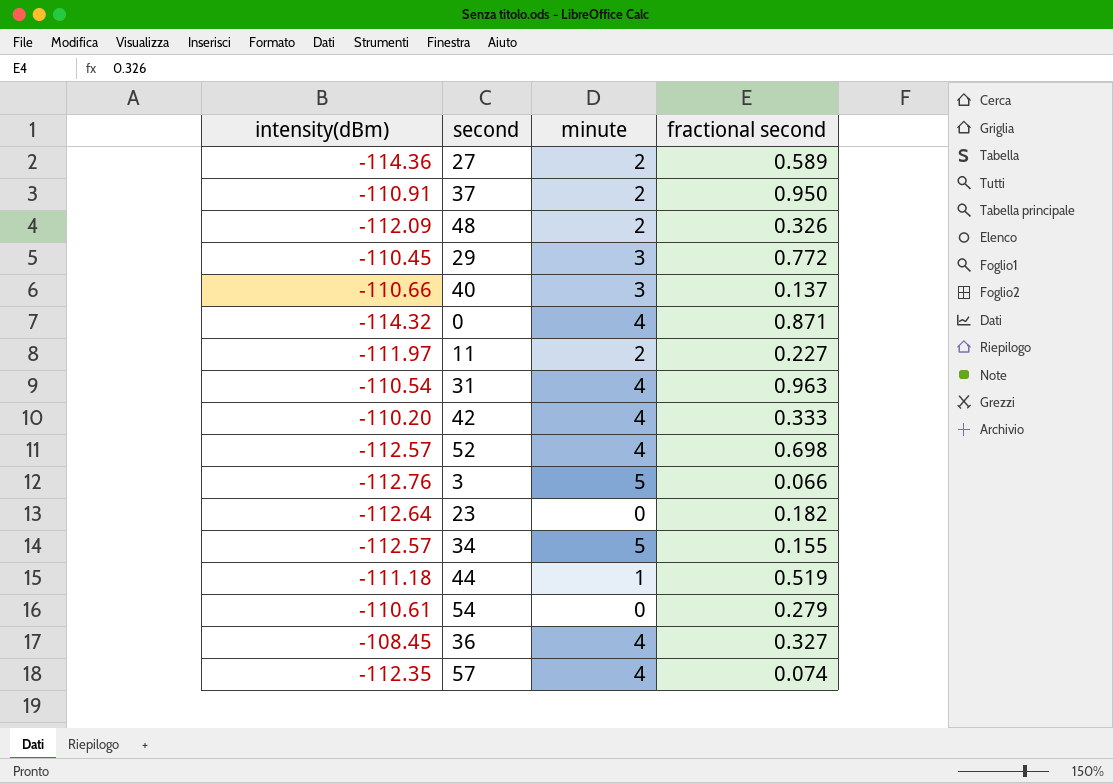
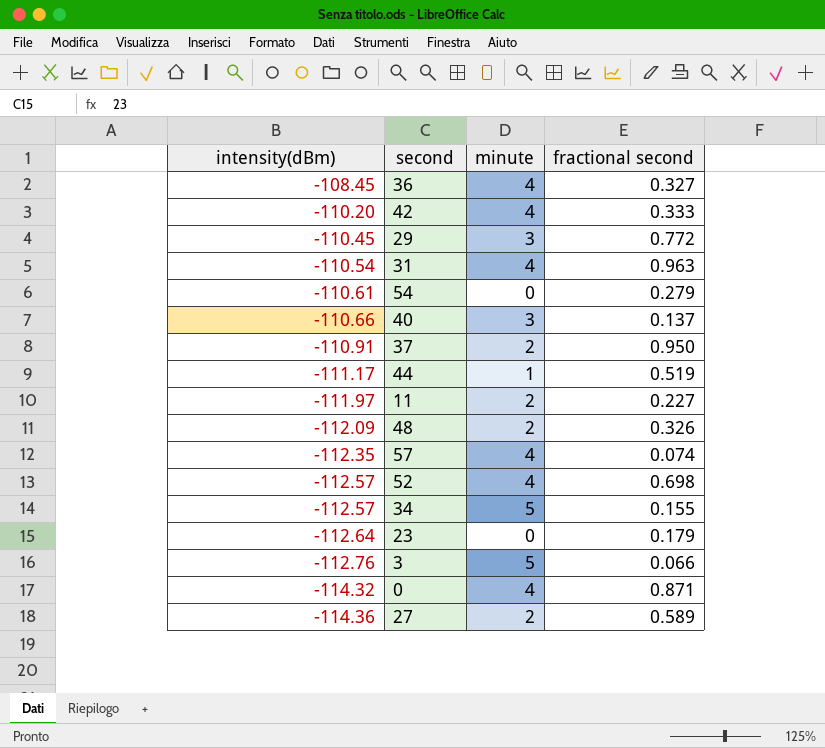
row order: none -> intensity(dBm) descending
44 | intensity(dBm): -111.18 -> -111.17
23 | fractional second: 0.182 -> 0.179

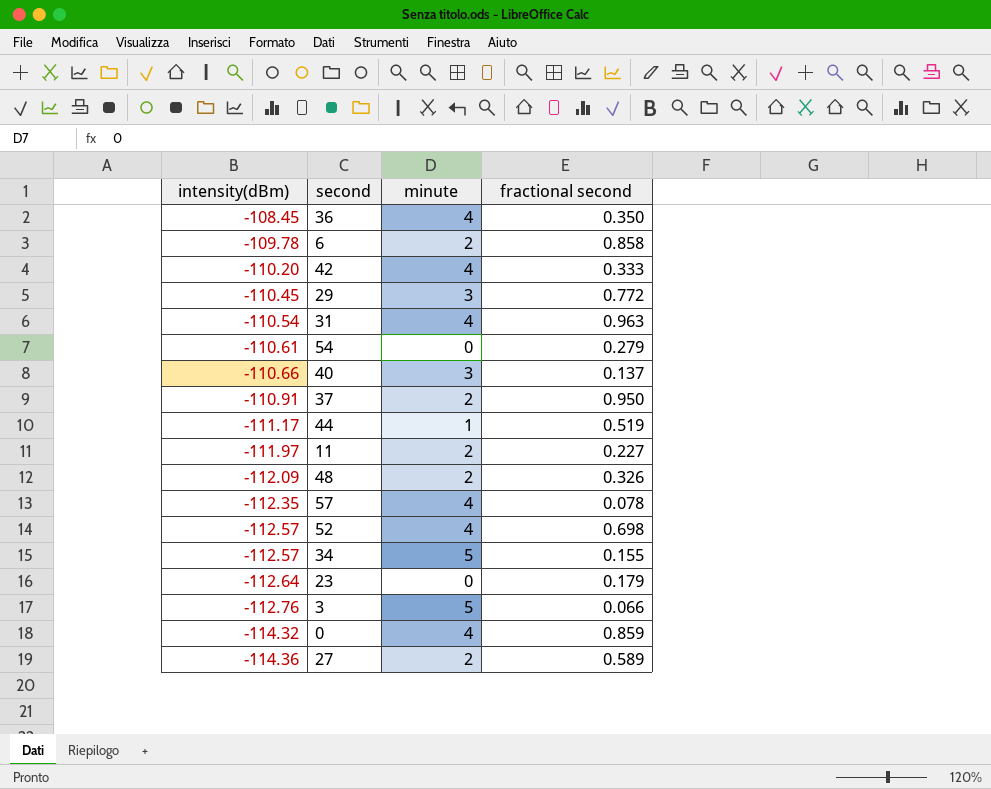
36 | fractional second: 0.327 -> 0.350
row 6: none -> -109.78 | 2 | 0.858
57 | fractional second: 0.074 -> 0.078
0 | fractional second: 0.871 -> 0.859

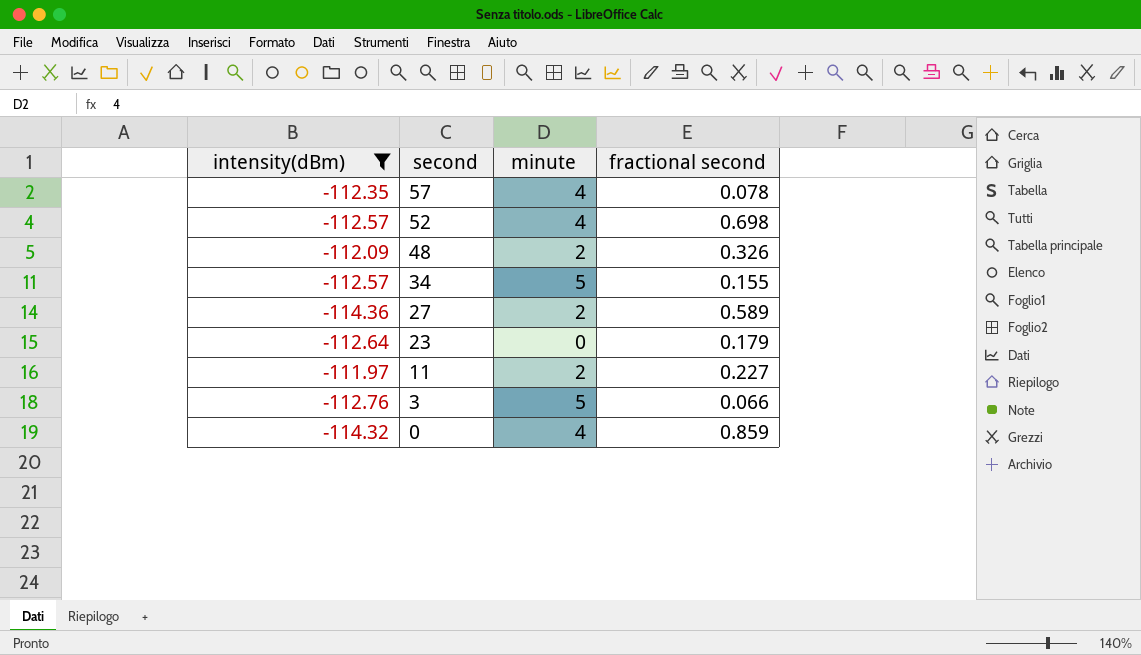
filter: none -> intensity(dBm) <= -111.97
row order: intensity(dBm) descending -> second descending

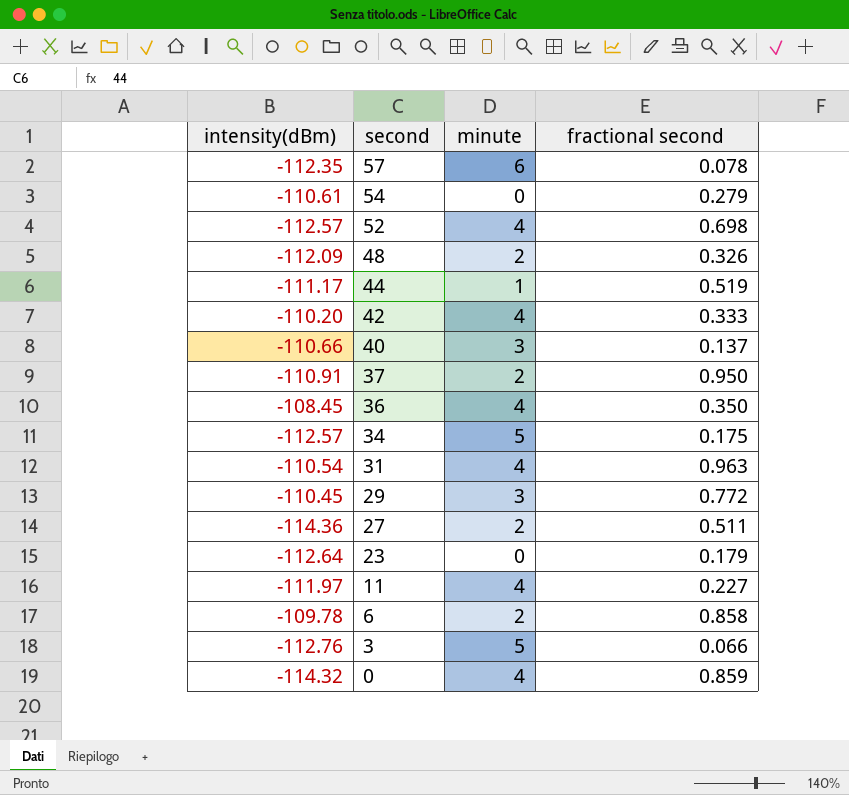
filter: intensity(dBm) <= -111.97 -> none
57 | minute: 4 -> 6
34 | fractional second: 0.155 -> 0.175
27 | fractional second: 0.589 -> 0.511
11 | minute: 2 -> 4

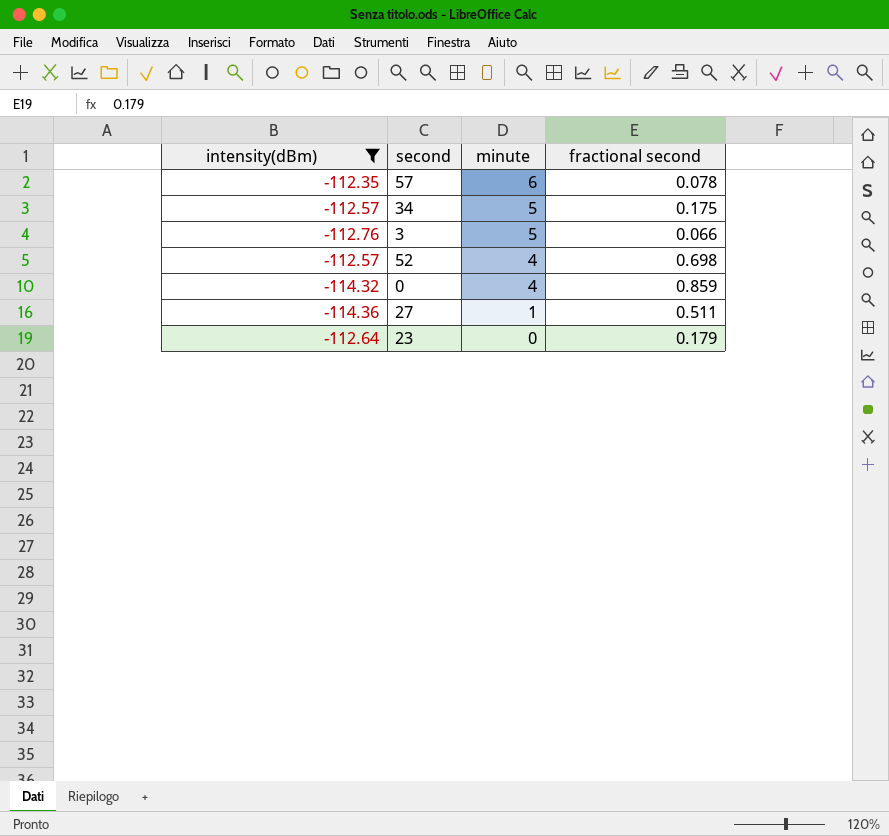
filter: none -> intensity(dBm) <= -112.35
row order: second descending -> minute descending
27 | minute: 2 -> 1

